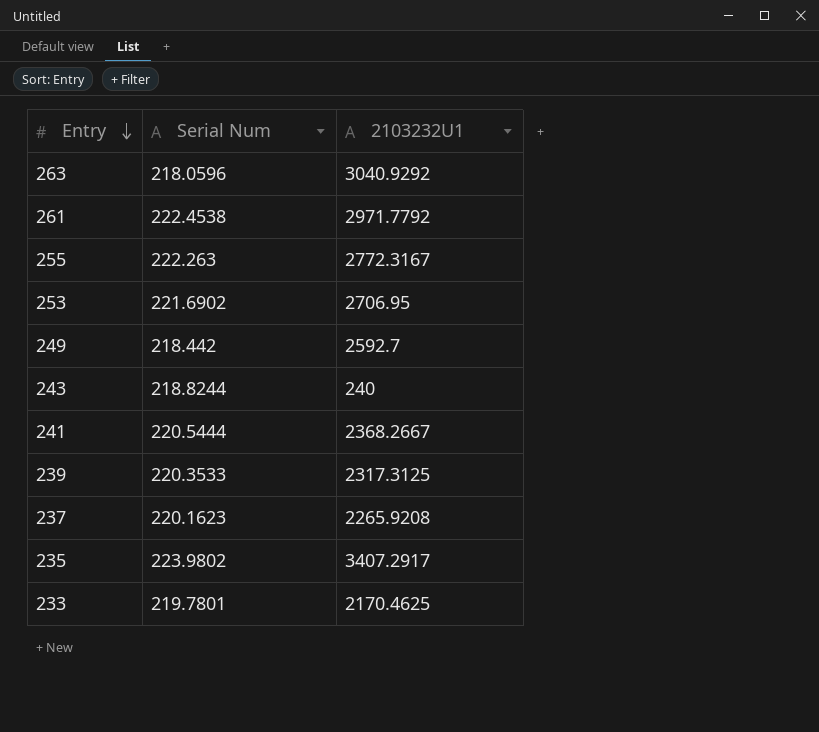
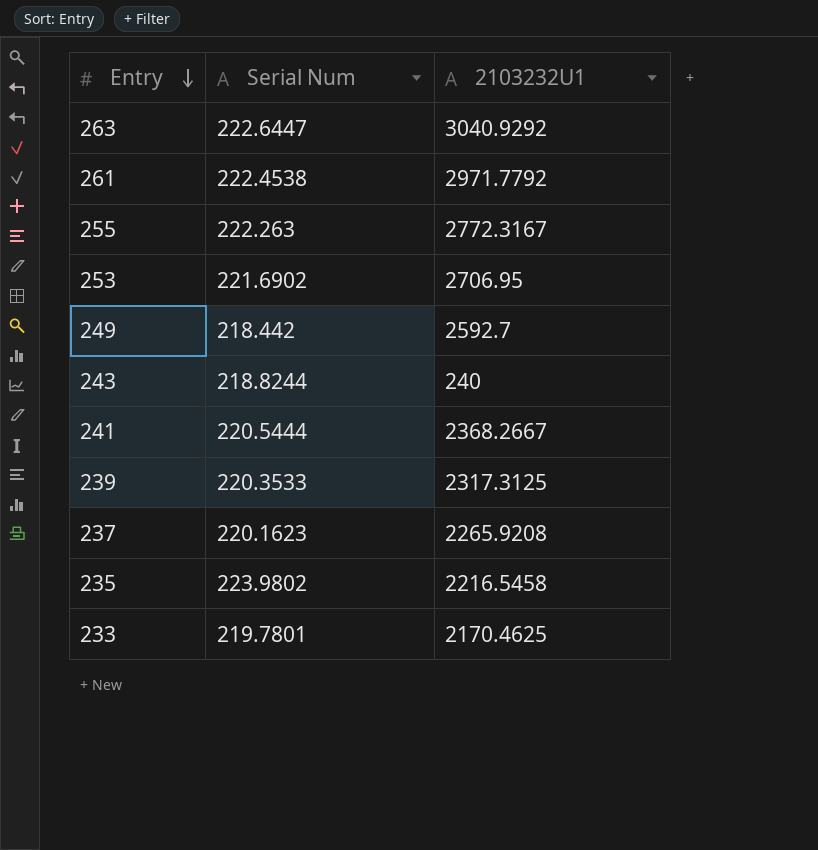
263 | Serial Num: 218.0596 -> 222.6447
235 | 2103232U1: 3407.2917 -> 2216.5458

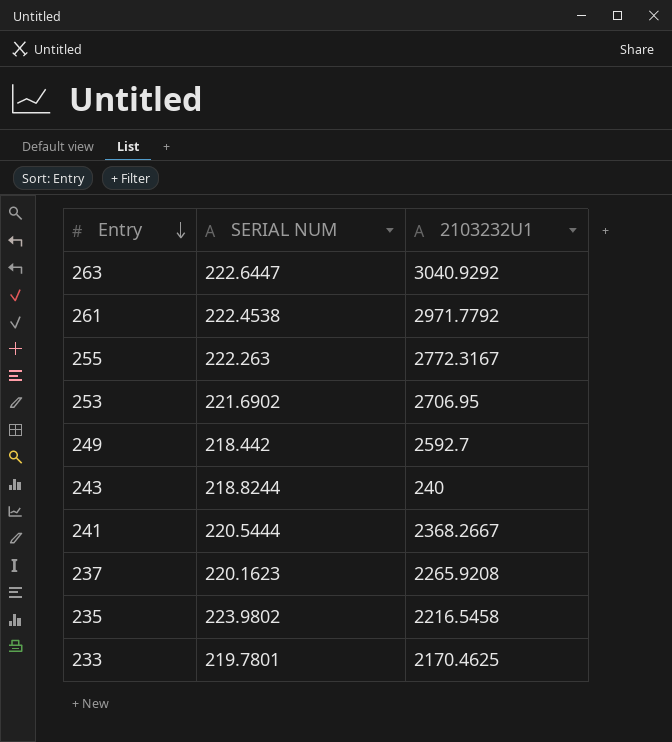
column name: Serial Num -> SERIAL NUM
row 239: 220.3533 | 2317.3125 -> none

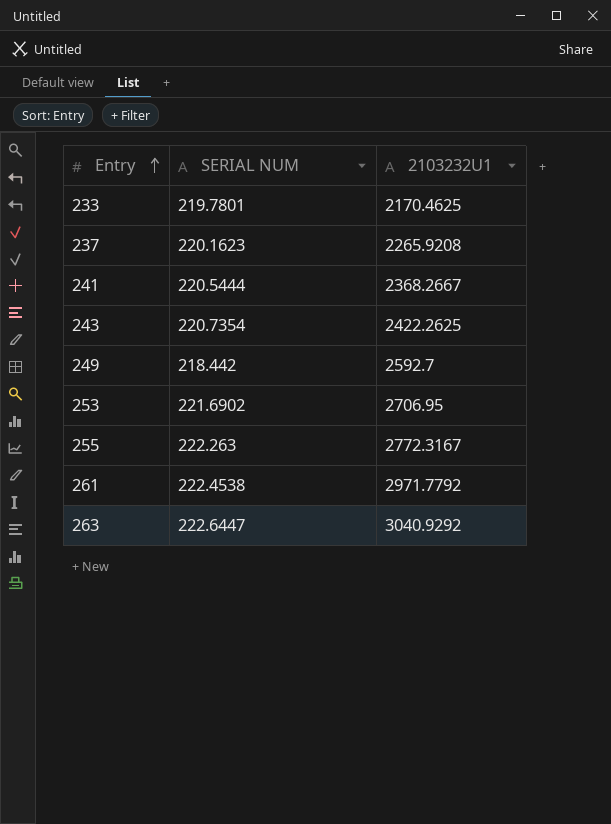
row order: Entry descending -> Entry ascending
row 235: 223.9802 | 2216.5458 -> none
243 | SERIAL NUM: 218.8244 -> 220.7354
243 | 2103232U1: 240 -> 2422.2625

